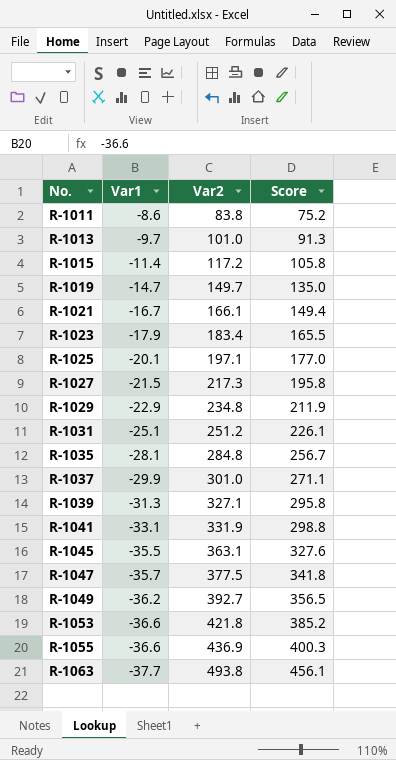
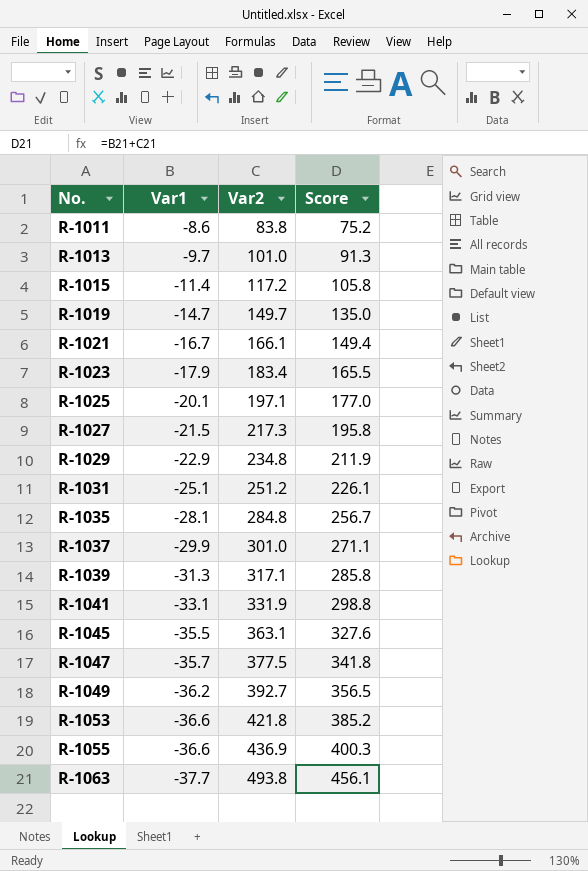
R-1039 | Var2: 327.1 -> 317.1
R-1039 | Score: 295.8 -> 285.8

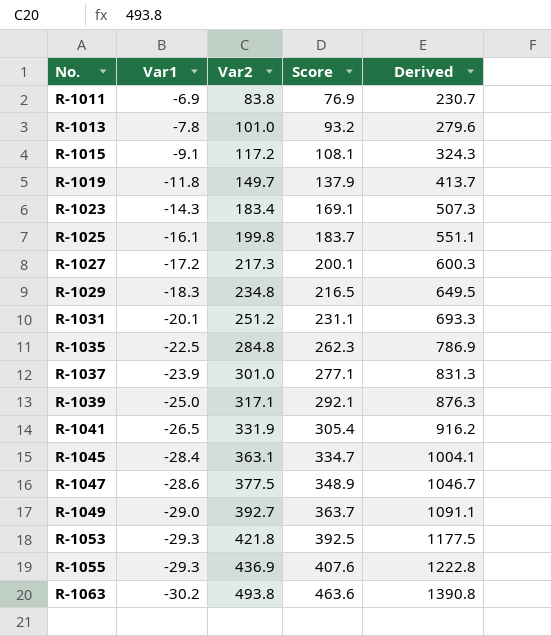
column Derived | formula: none -> [Score] * 3
row R-1021: -16.7 | 166.1 | 149.4 -> none
R-1011 | Var1: -8.6 -> -6.9
R-1011 | Score: 75.2 -> 76.9
R-1013 | Var1: -9.7 -> -7.8
R-1013 | Score: 91.3 -> 93.2
R-1015 | Var1: -11.4 -> -9.1
R-1015 | Score: 105.8 -> 108.1
R-1019 | Var1: -14.7 -> -11.8
R-1019 | Score: 135.0 -> 137.9
R-1023 | Var1: -17.9 -> -14.3
R-1023 | Score: 165.5 -> 169.1
R-1025 | Var1: -20.1 -> -16.1
R-1025 | Var2: 197.1 -> 199.8
R-1025 | Score: 177.0 -> 183.7
R-1027 | Var1: -21.5 -> -17.2
R-1027 | Score: 195.8 -> 200.1
R-1029 | Var1: -22.9 -> -18.3
R-1029 | Score: 211.9 -> 216.5
R-1031 | Var1: -25.1 -> -20.1
R-1031 | Score: 226.1 -> 231.1
R-1035 | Var1: -28.1 -> -22.5
R-1035 | Score: 256.7 -> 262.3
R-1037 | Var1: -29.9 -> -23.9
R-1037 | Score: 271.1 -> 277.1
R-1039 | Var1: -31.3 -> -25.0
R-1039 | Score: 285.8 -> 292.1
R-1041 | Var1: -33.1 -> -26.5
R-1041 | Score: 298.8 -> 305.4
R-1045 | Var1: -35.5 -> -28.4
R-1045 | Score: 327.6 -> 334.7
R-1047 | Var1: -35.7 -> -28.6
R-1047 | Score: 341.8 -> 348.9
R-1049 | Var1: -36.2 -> -29.0
R-1049 | Score: 356.5 -> 363.7
R-1053 | Var1: -36.6 -> -29.3
R-1053 | Score: 385.2 -> 392.5
R-1055 | Var1: -36.6 -> -29.3
R-1055 | Score: 400.3 -> 407.6
R-1063 | Var1: -37.7 -> -30.2
R-1063 | Score: 456.1 -> 463.6

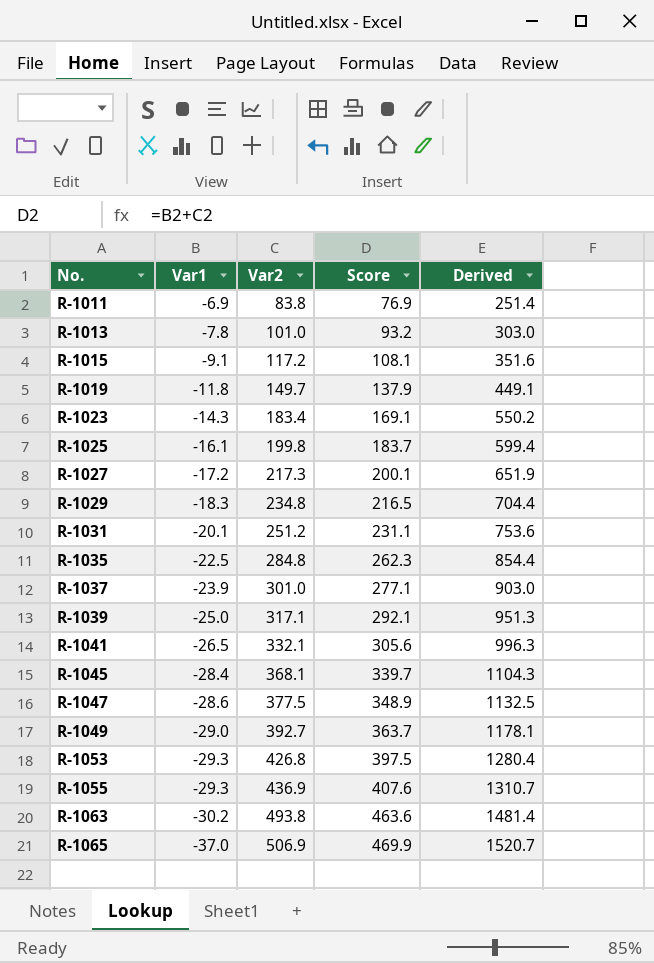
column Derived | formula: [Score] * 3 -> [Var2] * 3
R-1041 | Var2: 331.9 -> 332.1
R-1041 | Score: 305.4 -> 305.6
R-1045 | Var2: 363.1 -> 368.1
R-1045 | Score: 334.7 -> 339.7
R-1053 | Var2: 421.8 -> 426.8
R-1053 | Score: 392.5 -> 397.5
row R-1065: none -> -37.0 | 506.9 | 469.9 | 1520.7

